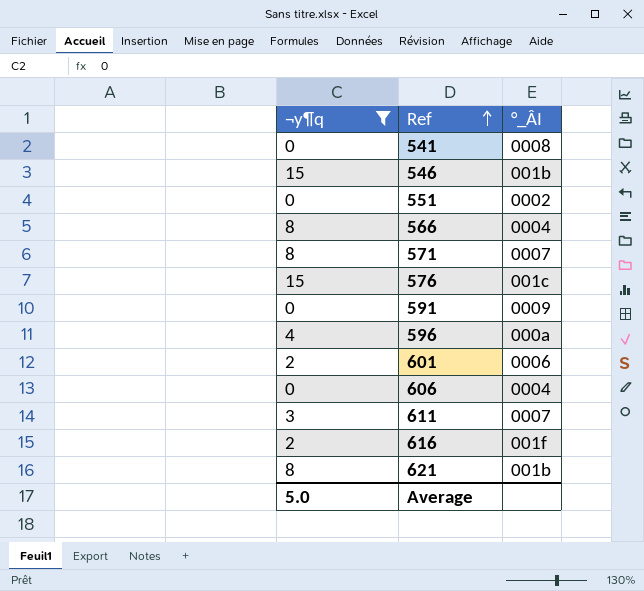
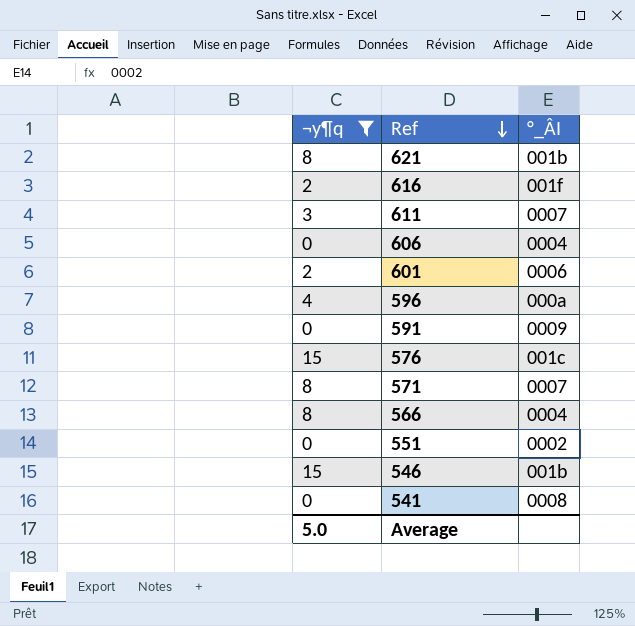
row order: Ref ascending -> Ref descending

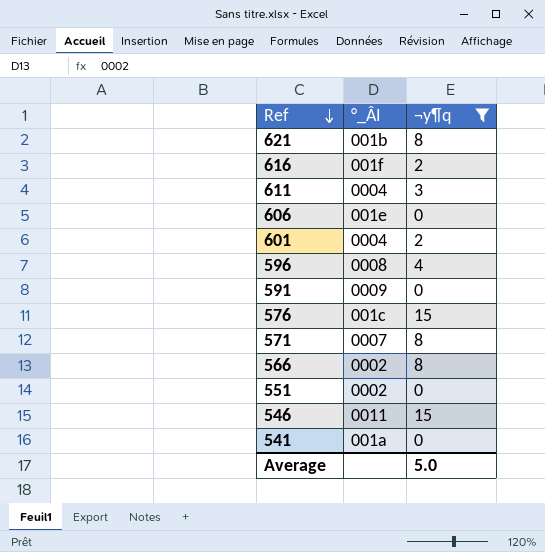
column ¬y¶q | position: 1 -> 3
611 | °_ÂI: 0007 -> 0004
606 | °_ÂI: 0004 -> 001e
601 | °_ÂI: 0006 -> 0004
596 | °_ÂI: 000a -> 0008
566 | °_ÂI: 0004 -> 0002
546 | °_ÂI: 001b -> 0011
541 | °_ÂI: 0008 -> 001a

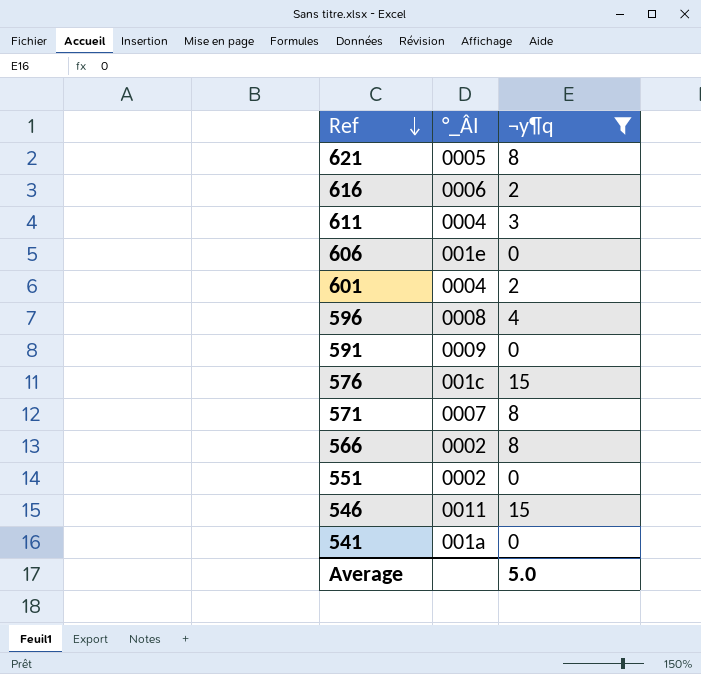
621 | °_ÂI: 001b -> 0005
616 | °_ÂI: 001f -> 0006

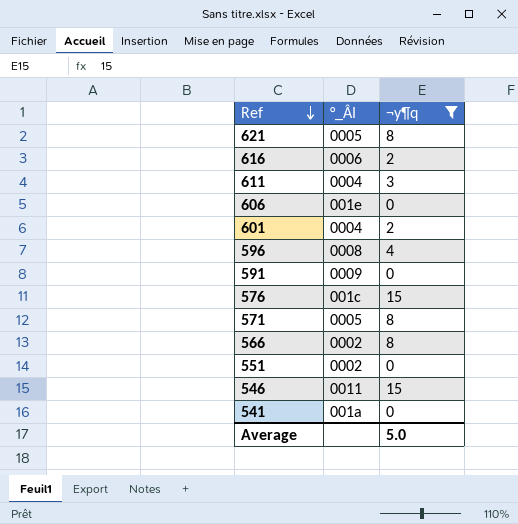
571 | °_ÂI: 0007 -> 0005

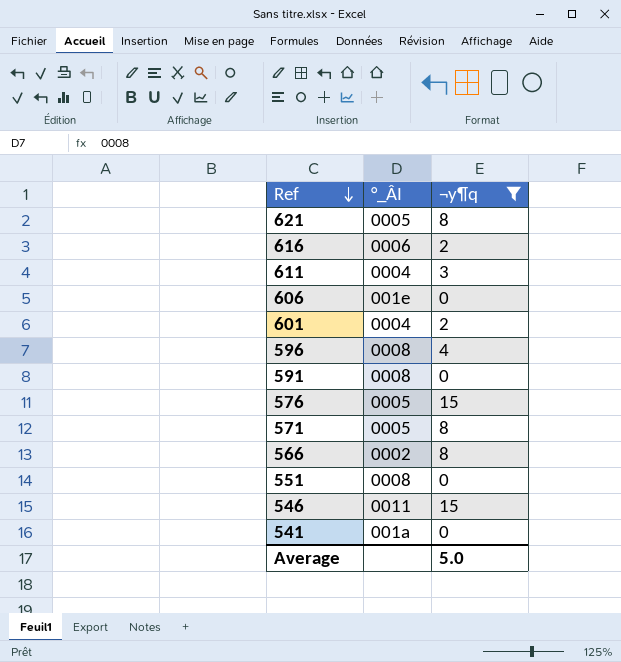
591 | °_ÂI: 0009 -> 0008
576 | °_ÂI: 001c -> 0005
551 | °_ÂI: 0002 -> 0008

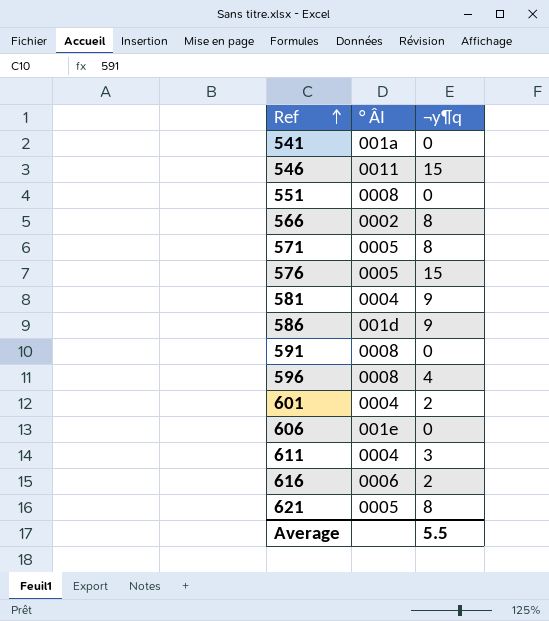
filter: ¬y¶q != 9 -> none
row order: Ref descending -> Ref ascending
column name: °_ÂI -> ° ÂI
Average | ¬y¶q: 5.0 -> 5.5

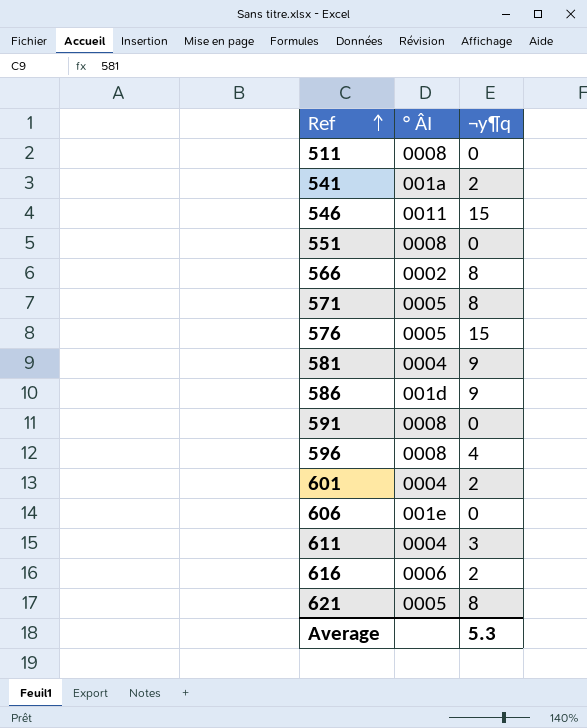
row 511: none -> 0008 | 0
541 | ¬y¶q: 0 -> 2
Average | ¬y¶q: 5.5 -> 5.3

